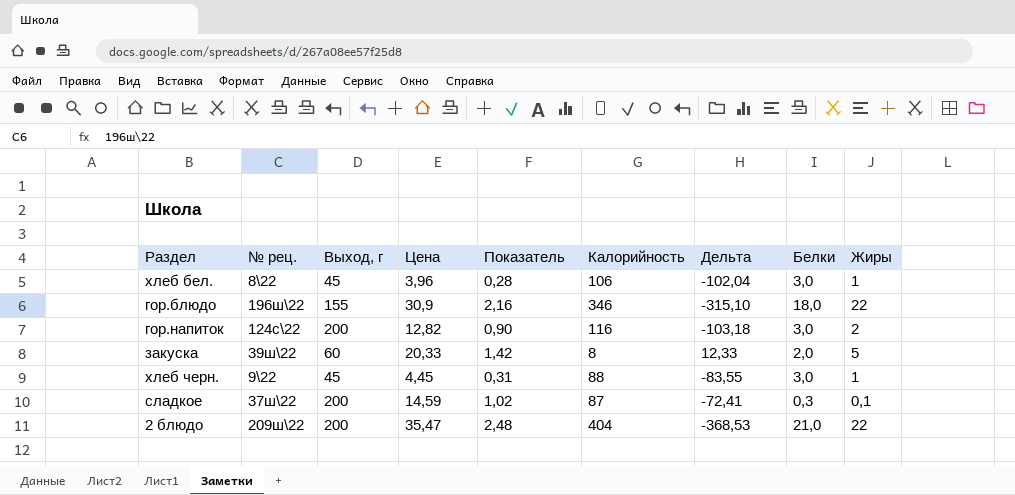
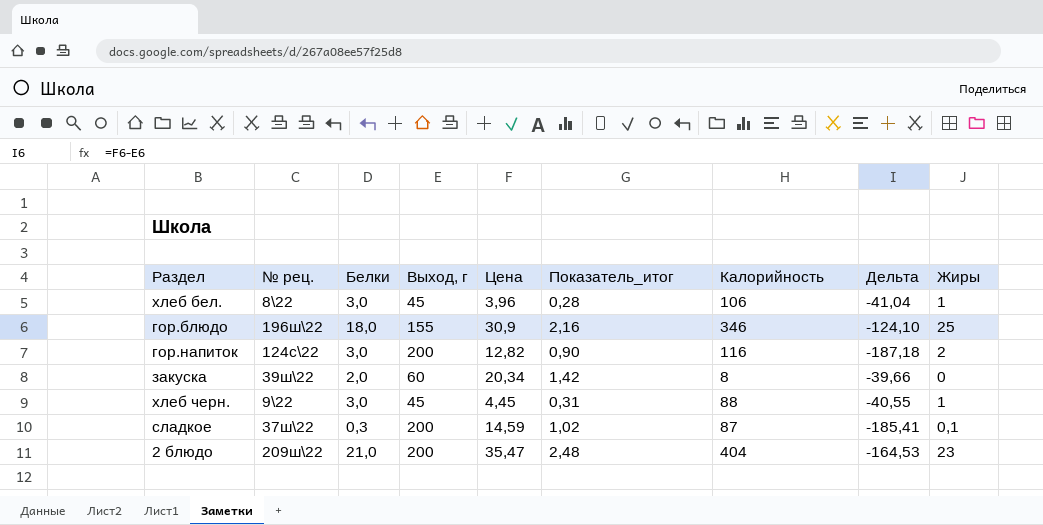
column Белки | position: 8 -> 3
column name: Показатель -> Показатель_итог
column Дельта | formula: [Цена] - [Калорийность] -> [Цена] - [Выход, г]
гор.блюдо | Жиры: 22 -> 25
закуска | Цена: 20,33 -> 20,34
закуска | Жиры: 5 -> 0
2 блюдо | Жиры: 22 -> 23

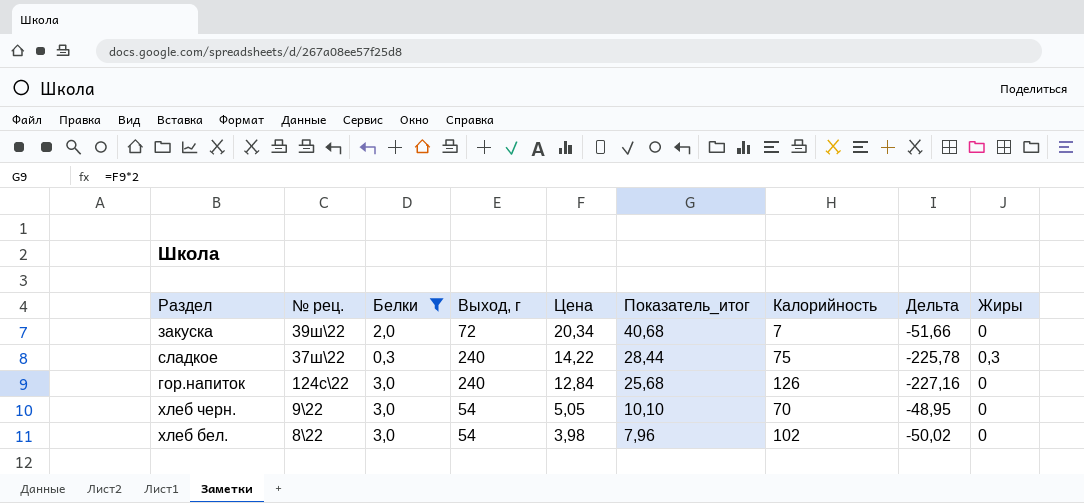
filter: none -> Белки <= 3,0
row order: none -> Цена descending
column Показатель_итог | formula: [Цена] * 0,07 -> [Цена] * 2
закуска | Выход, г: 60 -> 72
закуска | Калорийность: 8 -> 7
закуска | Дельта: -39,66 -> -51,66
сладкое | Выход, г: 200 -> 240
сладкое | Цена: 14,59 -> 14,22
сладкое | Калорийность: 87 -> 75
сладкое | Дельта: -185,41 -> -225,78
сладкое | Жиры: 0,1 -> 0,3
гор.напиток | Выход, г: 200 -> 240
гор.напиток | Цена: 12,82 -> 12,84
гор.напиток | Калорийность: 116 -> 126
гор.напиток | Дельта: -187,18 -> -227,16
гор.напиток | Жиры: 2 -> 0
хлеб черн. | Выход, г: 45 -> 54
хлеб черн. | Цена: 4,45 -> 5,05
хлеб черн. | Калорийность: 88 -> 70
хлеб черн. | Дельта: -40,55 -> -48,95
хлеб черн. | Жиры: 1 -> 0
хлеб бел. | Выход, г: 45 -> 54
хлеб бел. | Цена: 3,96 -> 3,98
хлеб бел. | Калорийность: 106 -> 102
хлеб бел. | Дельта: -41,04 -> -50,02
хлеб бел. | Жиры: 1 -> 0

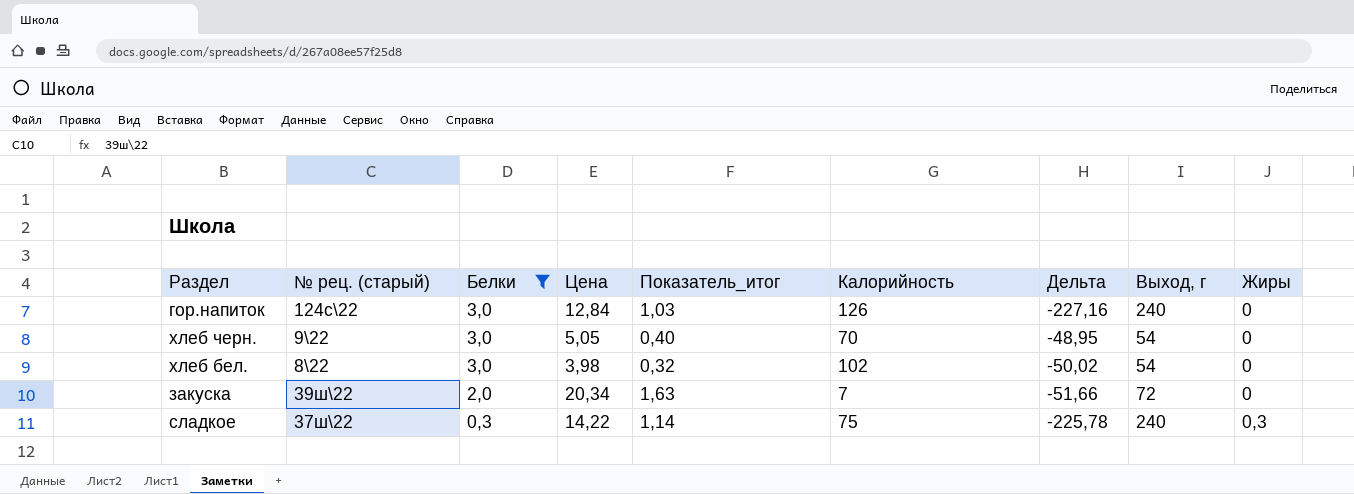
row order: Цена descending -> Белки descending
column name: № рец. -> № рец. (старый)
column Показатель_итог | formula: [Цена] * 2 -> [Цена] * 0,08
column Выход, г | position: 4 -> 8

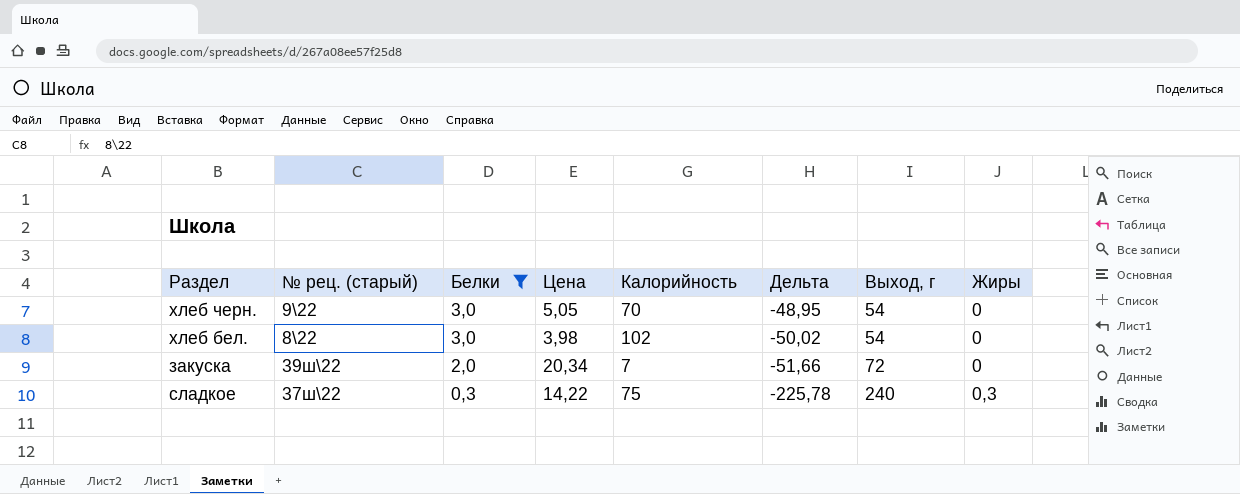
column Показатель_итог | formula: [Цена] * 0,08 -> none
row гор.напиток: 124с\22 | 3,0 | 12,84 | 1,03 | 126 | -227,16 | 240 | 0 -> none

